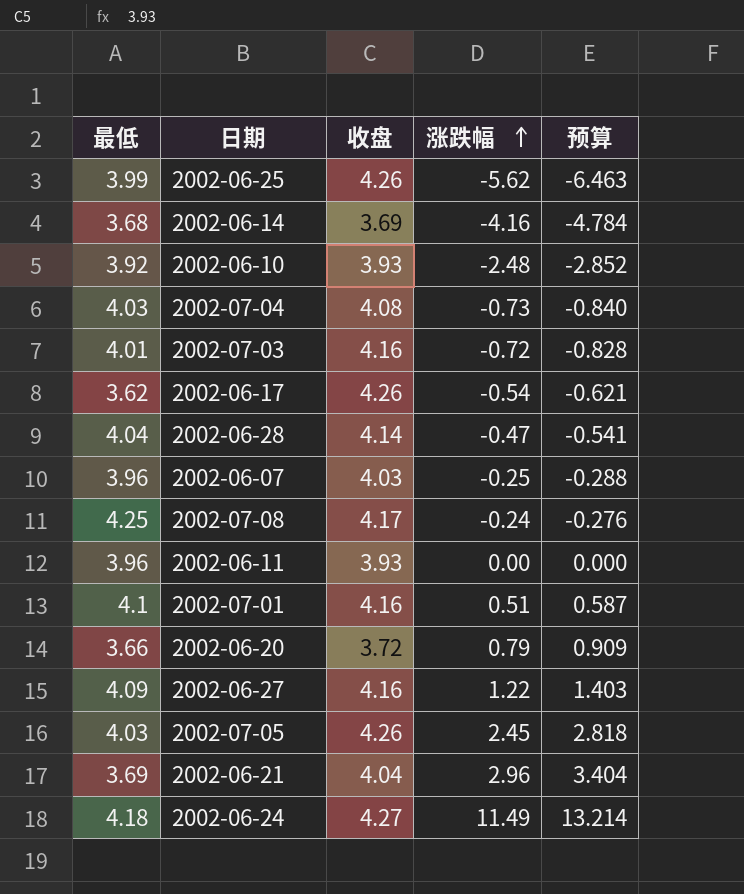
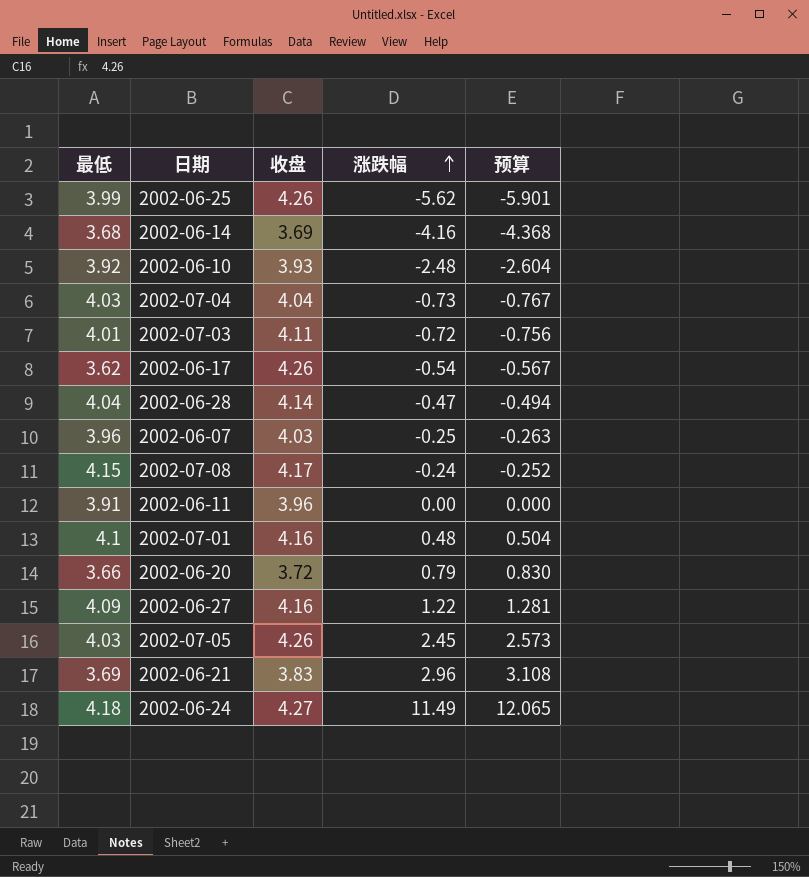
column 预算 | formula: [涨跌幅] * 1.15 -> [涨跌幅] * 1.05
2002-07-04 | 收盘: 4.08 -> 4.04
2002-07-03 | 收盘: 4.16 -> 4.11
2002-07-08 | 最低: 4.25 -> 4.15
2002-06-11 | 最低: 3.96 -> 3.91
2002-06-11 | 收盘: 3.93 -> 3.96
2002-07-01 | 涨跌幅: 0.51 -> 0.48
2002-06-21 | 收盘: 4.04 -> 3.83

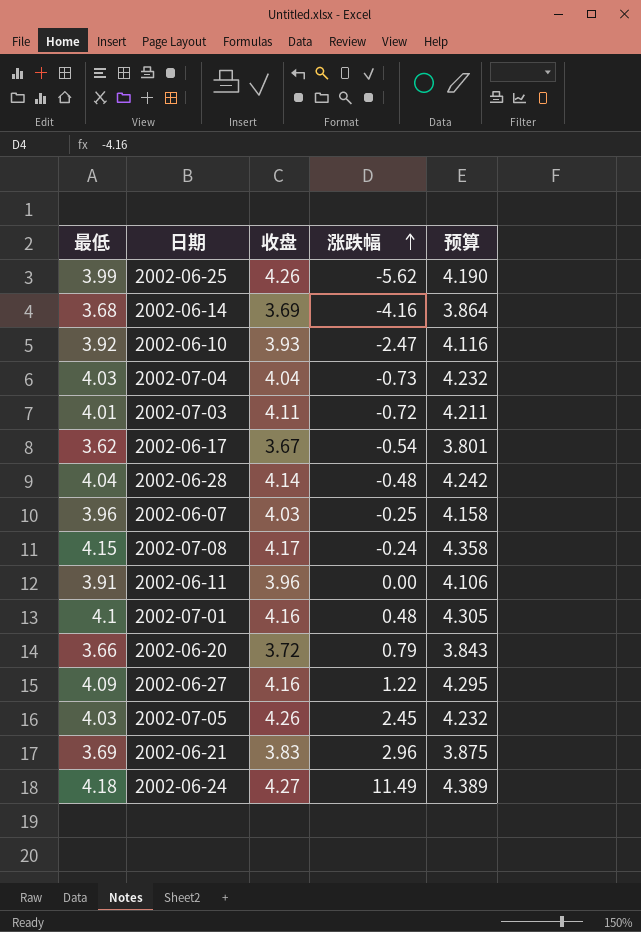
column 预算 | formula: [涨跌幅] * 1.05 -> [最低] * 1.05
2002-06-10 | 涨跌幅: -2.48 -> -2.47
2002-06-17 | 收盘: 4.26 -> 3.67
2002-06-28 | 涨跌幅: -0.47 -> -0.48

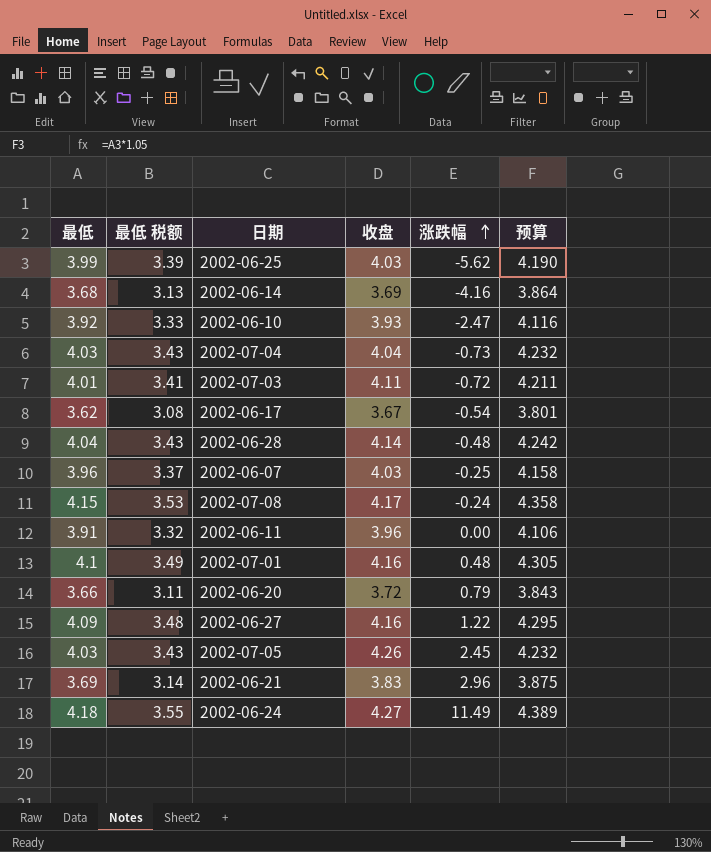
column 最低 税额 | formula: none -> [最低] * 0.85
2002-06-25 | 收盘: 4.26 -> 4.03

